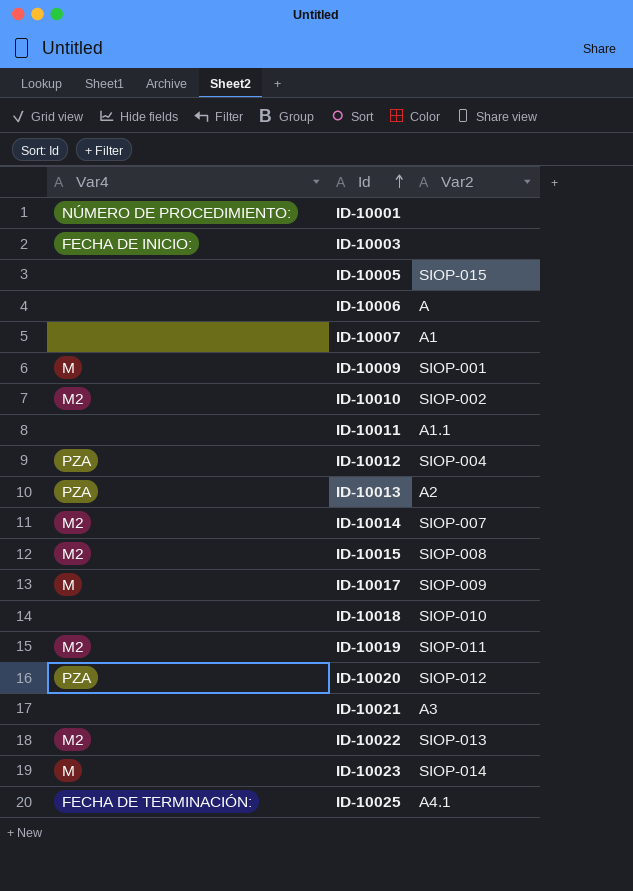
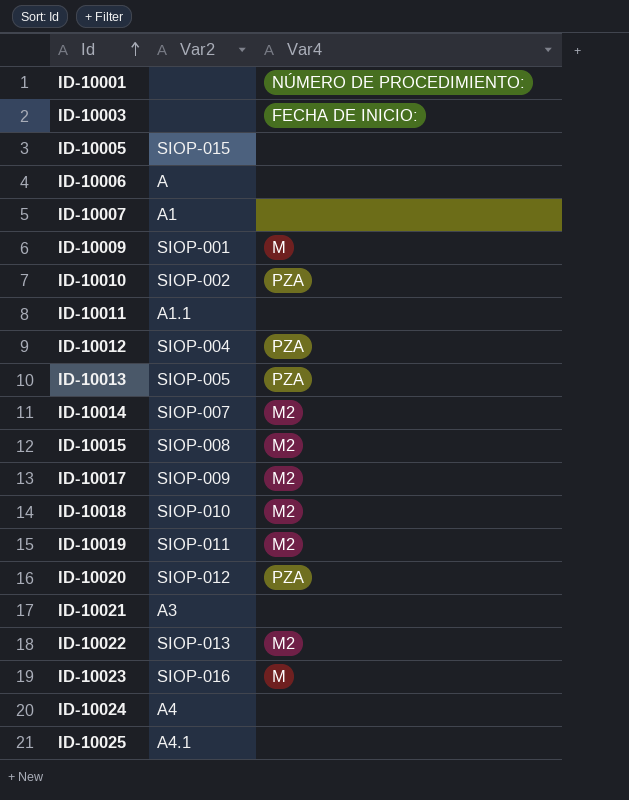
column Var4 | position: 1 -> 3
ID-10010 | Var4: M2 -> PZA
ID-10013 | Var2: A2 -> SIOP-005
ID-10017 | Var4: M -> M2
ID-10018 | Var4: none -> M2
ID-10023 | Var2: SIOP-014 -> SIOP-016
row ID-10024: none -> A4 | none
ID-10025 | Var4: FECHA DE TERMINACIÓN: -> none

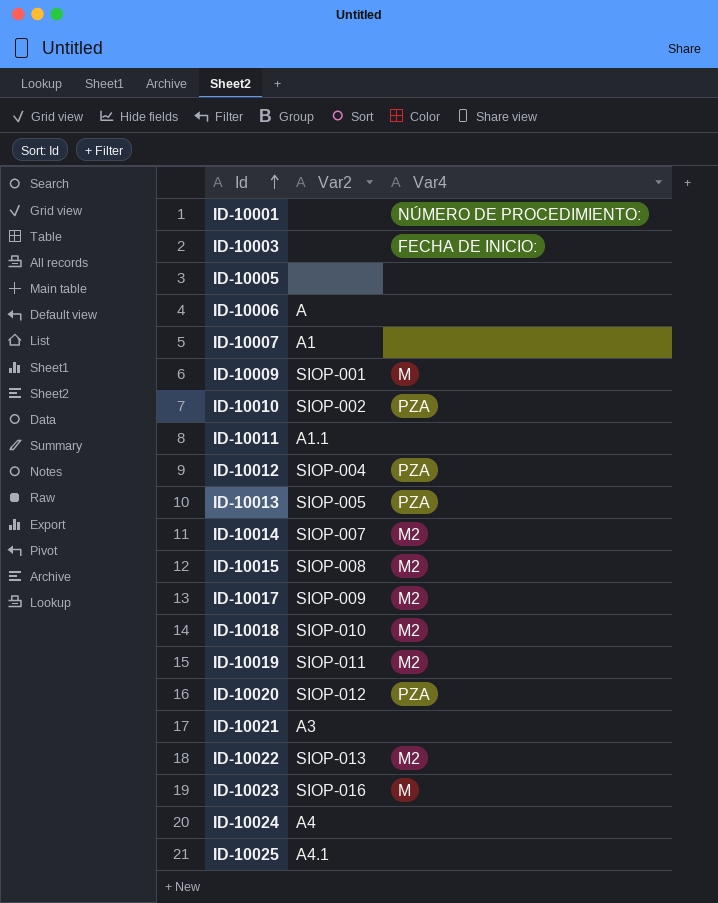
ID-10005 | Var2: SIOP-015 -> none

